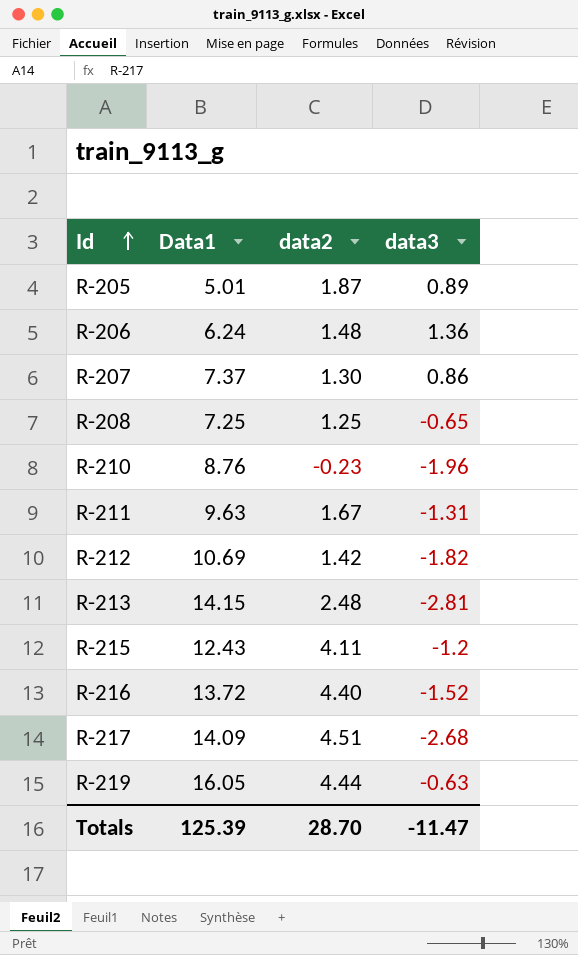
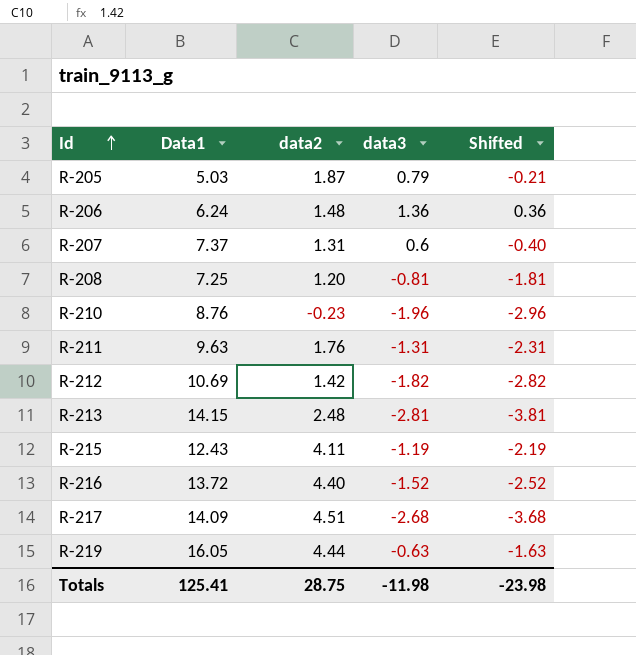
column Shifted | formula: none -> [data3] - 1
R-205 | Data1: 5.01 -> 5.03
R-205 | data3: 0.89 -> 0.79
R-207 | data2: 1.30 -> 1.31
R-207 | data3: 0.86 -> 0.6
R-208 | data2: 1.25 -> 1.20
R-208 | data3: -0.65 -> -0.81
R-211 | data2: 1.67 -> 1.76
R-215 | data3: -1.2 -> -1.19
Totals | Data1: 125.39 -> 125.41
Totals | data2: 28.70 -> 28.75
Totals | data3: -11.47 -> -11.98

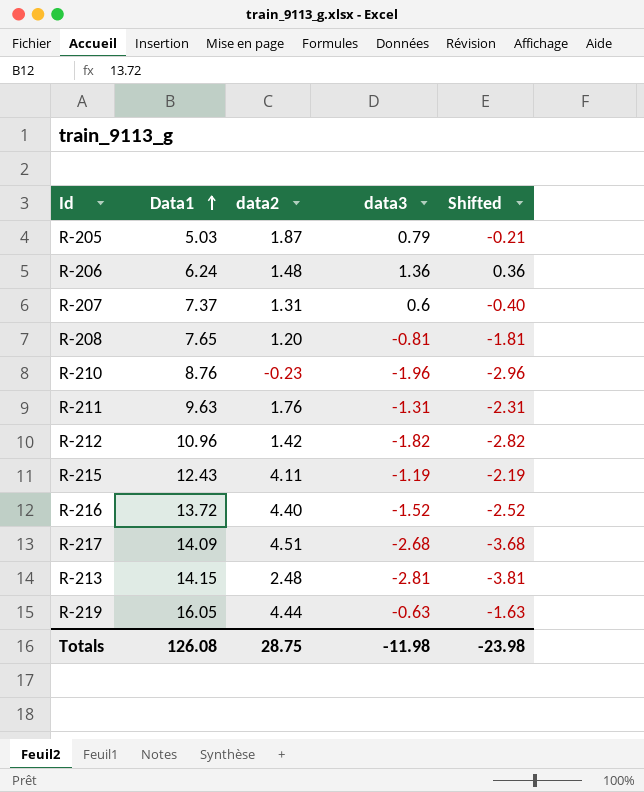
row order: Id ascending -> Data1 ascending
R-208 | Data1: 7.25 -> 7.65
R-212 | Data1: 10.69 -> 10.96
Totals | Data1: 125.41 -> 126.08

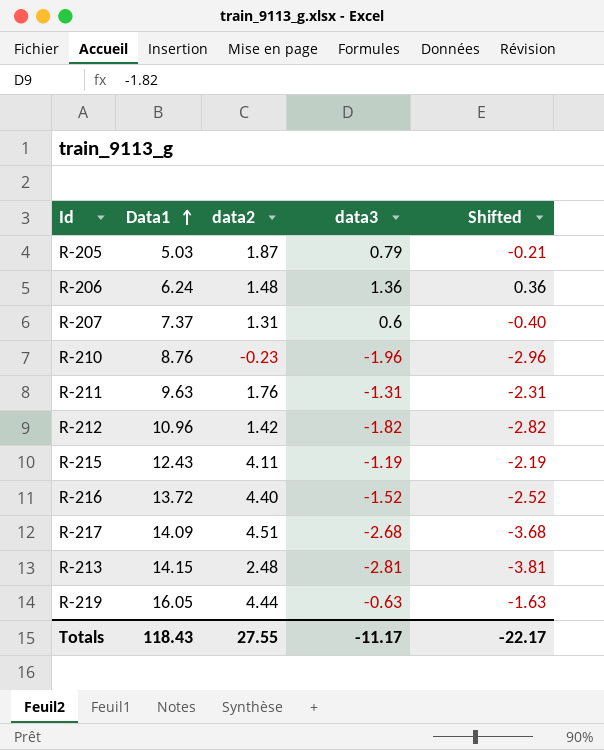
row R-208: 7.65 | 1.20 | -0.81 | -1.81 -> none
Totals | Data1: 126.08 -> 118.43
Totals | data2: 28.75 -> 27.55
Totals | data3: -11.98 -> -11.17
Totals | Shifted: -23.98 -> -22.17

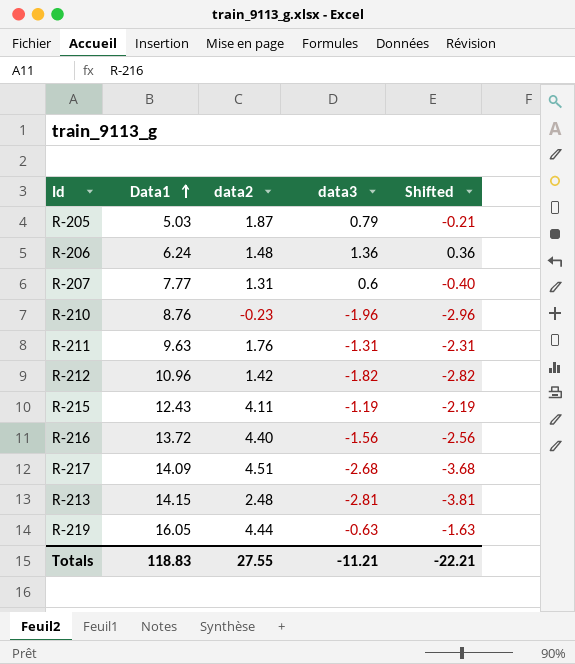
R-207 | Data1: 7.37 -> 7.77
R-216 | data3: -1.52 -> -1.56
R-216 | Shifted: -2.52 -> -2.56
Totals | Data1: 118.43 -> 118.83
Totals | data3: -11.17 -> -11.21
Totals | Shifted: -22.17 -> -22.21

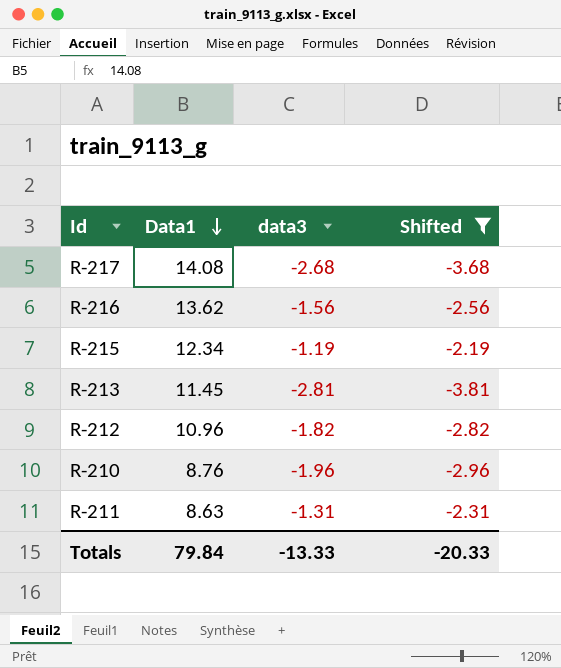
filter: none -> Shifted <= -2.19
row order: Data1 ascending -> Data1 descending
column data2 | position: 3 -> none
R-217 | Data1: 14.09 -> 14.08
R-216 | Data1: 13.72 -> 13.62
R-215 | Data1: 12.43 -> 12.34
R-213 | Data1: 14.15 -> 11.45
R-211 | Data1: 9.63 -> 8.63
Totals | Data1: 118.83 -> 79.84
Totals | data3: -11.21 -> -13.33
Totals | Shifted: -22.21 -> -20.33

